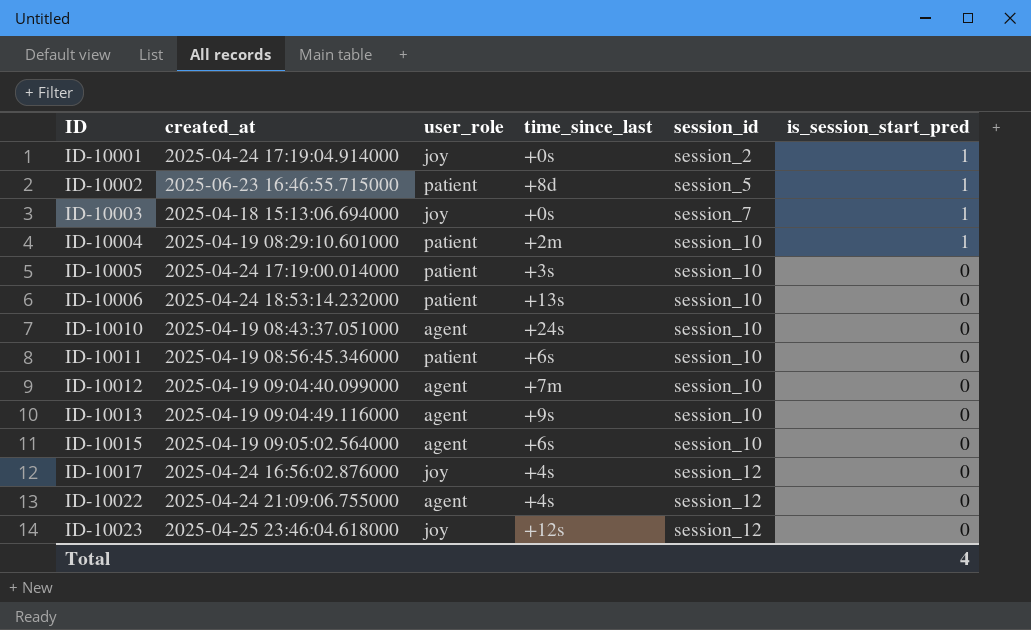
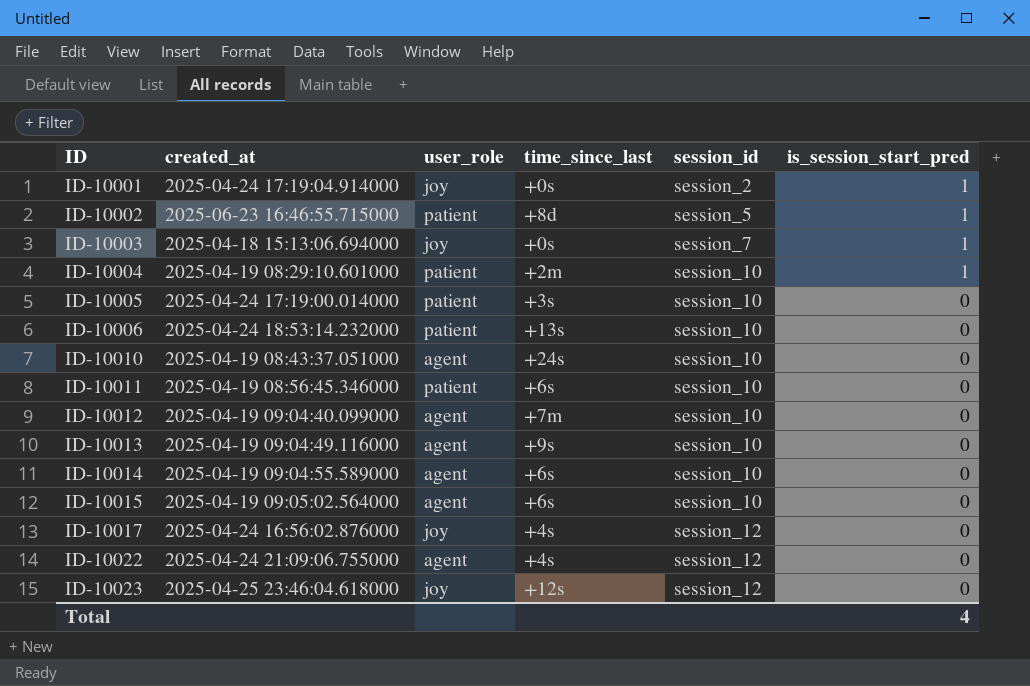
row ID-10014: none -> 2025-04-19 09:04:55.589000 | agent | +6s | session_10 | 0

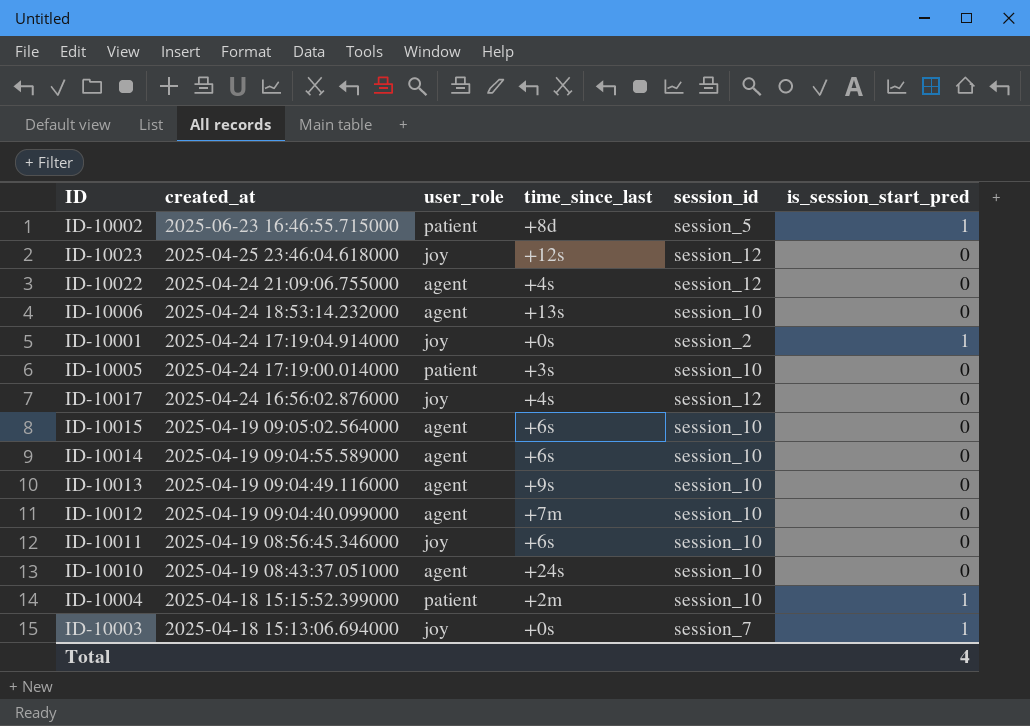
row order: ID ascending -> created_at descending
ID-10006 | user_role: patient -> agent
ID-10011 | user_role: patient -> joy
ID-10004 | created_at: 2025-04-19 08:29:10.601000 -> 2025-04-18 15:15:52.399000

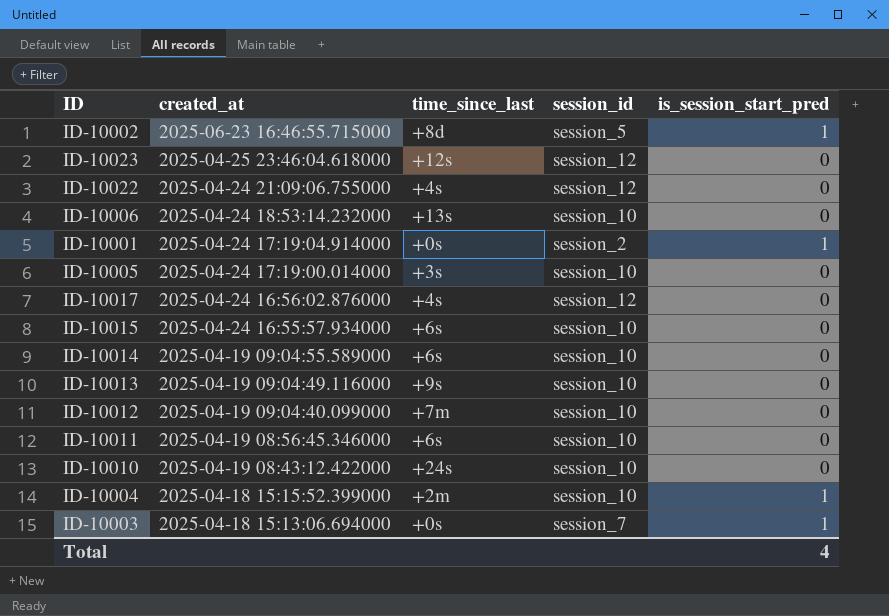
column user_role | position: 3 -> none
ID-10015 | created_at: 2025-04-19 09:05:02.564000 -> 2025-04-24 16:55:57.934000
ID-10010 | created_at: 2025-04-19 08:43:37.051000 -> 2025-04-19 08:43:12.422000

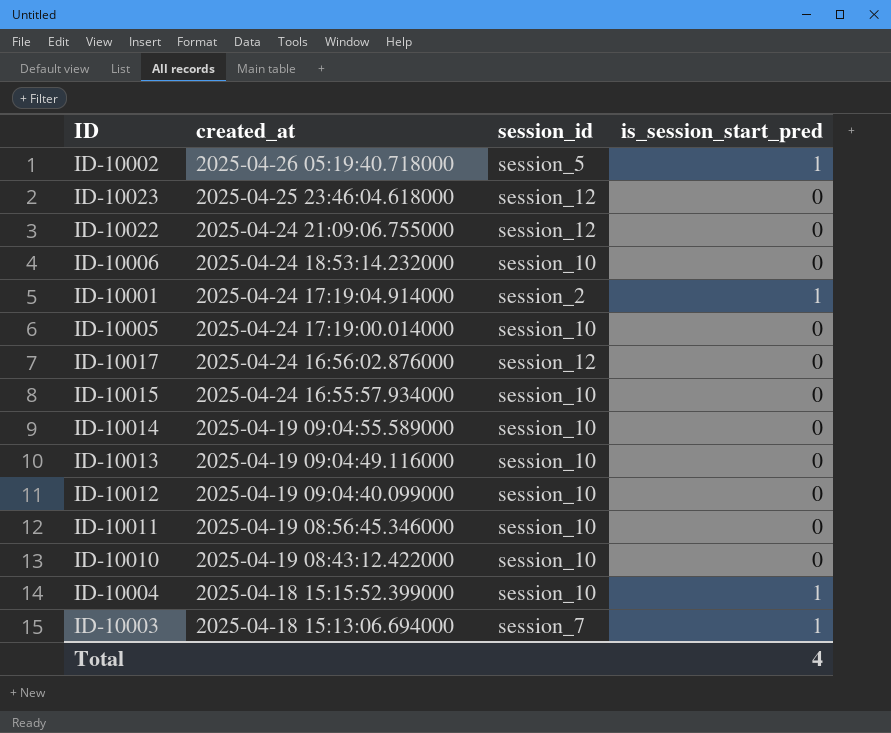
column time_since_last | position: 3 -> none
ID-10002 | created_at: 2025-06-23 16:46:55.715000 -> 2025-04-26 05:19:40.718000

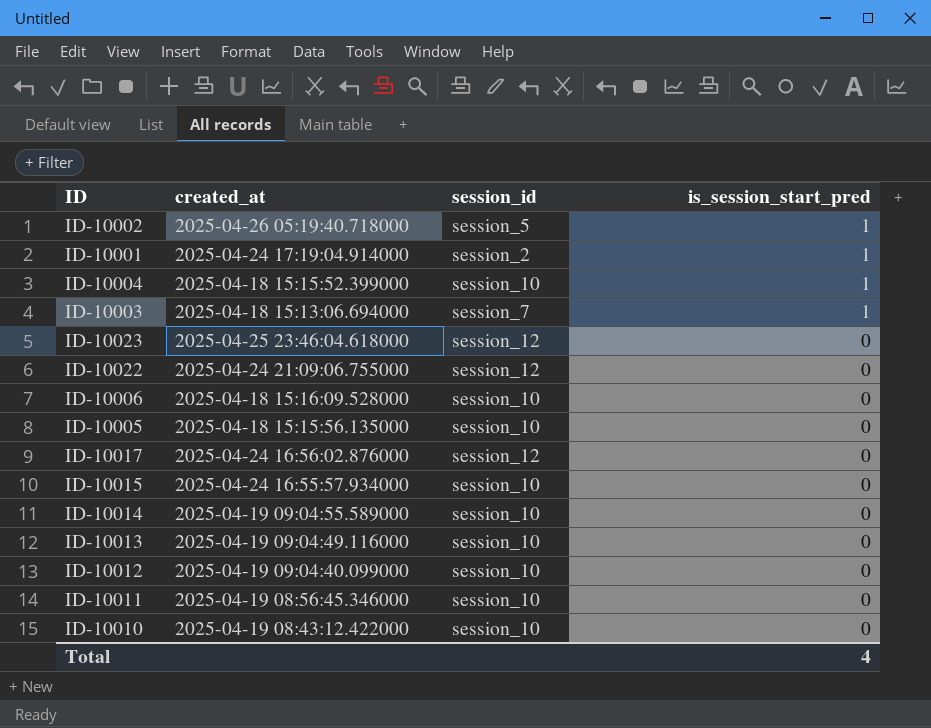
row order: created_at descending -> is_session_start_pred descending
ID-10006 | created_at: 2025-04-24 18:53:14.232000 -> 2025-04-18 15:16:09.528000
ID-10005 | created_at: 2025-04-24 17:19:00.014000 -> 2025-04-18 15:15:56.135000

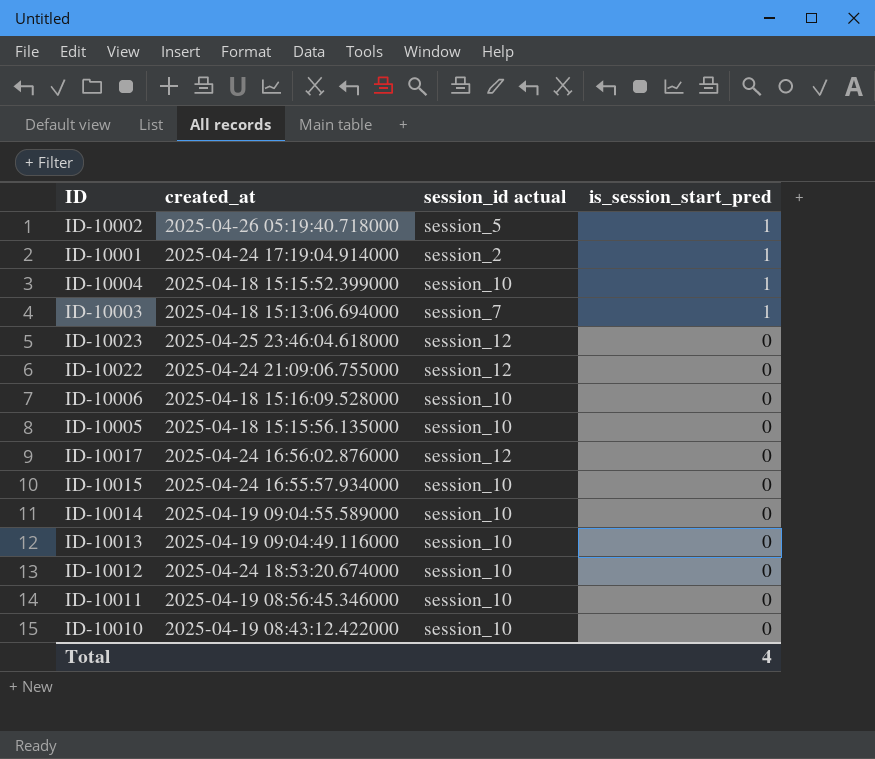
column name: session_id -> session_id actual
ID-10012 | created_at: 2025-04-19 09:04:40.099000 -> 2025-04-24 18:53:20.674000

